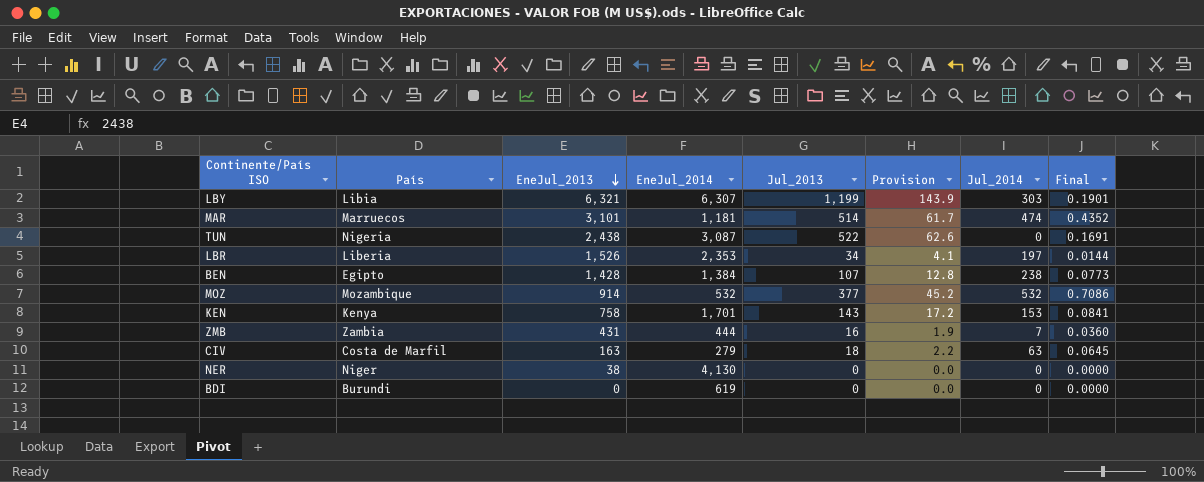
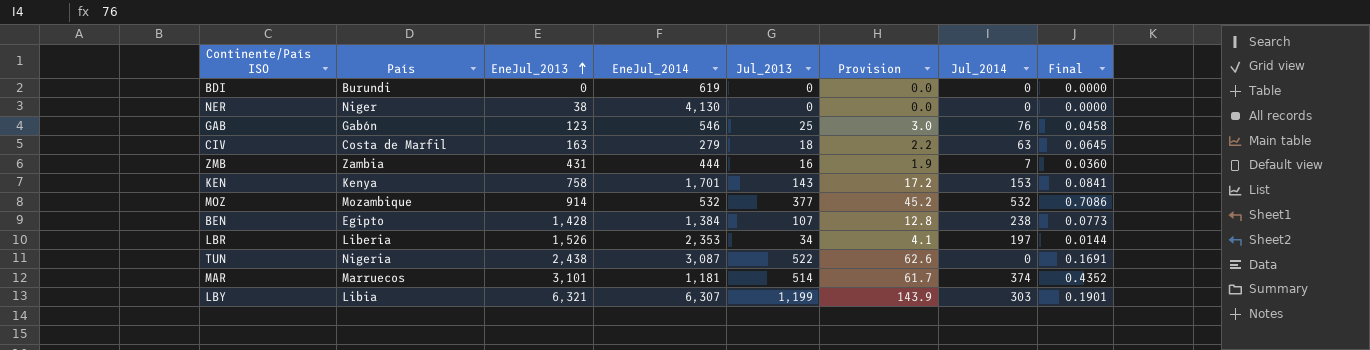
row order: EneJul_2013 descending -> EneJul_2013 ascending
row GAB: none -> Gabón | 123 | 546 | 25 | 3.0 | 76 | 0.0458
MAR | Jul_2014: 474 -> 374

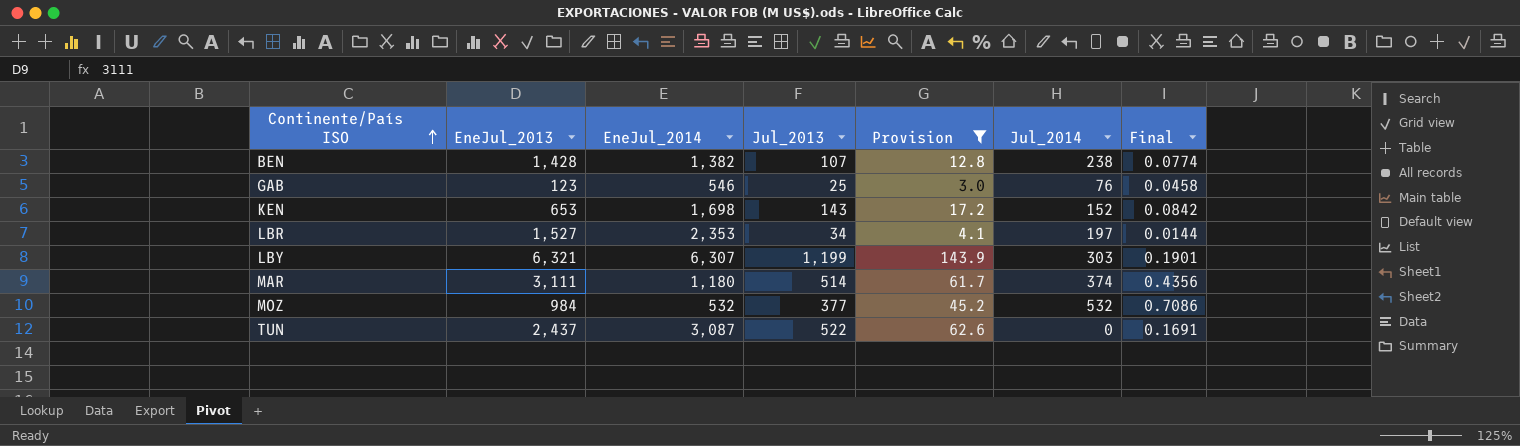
filter: none -> Provision >= 3.0
row order: EneJul_2013 ascending -> Continente/País ISO ascending
column País | position: 2 -> none
BEN | EneJul_2014: 1,384 -> 1,382
BEN | Final: 0.0773 -> 0.0774
KEN | EneJul_2013: 758 -> 653
KEN | EneJul_2014: 1,701 -> 1,698
KEN | Jul_2014: 153 -> 152
KEN | Final: 0.0841 -> 0.0842
LBR | EneJul_2013: 1,526 -> 1,527
MAR | EneJul_2013: 3,101 -> 3,111
MAR | EneJul_2014: 1,181 -> 1,180
MAR | Final: 0.4352 -> 0.4356
MOZ | EneJul_2013: 914 -> 984
TUN | EneJul_2013: 2,438 -> 2,437

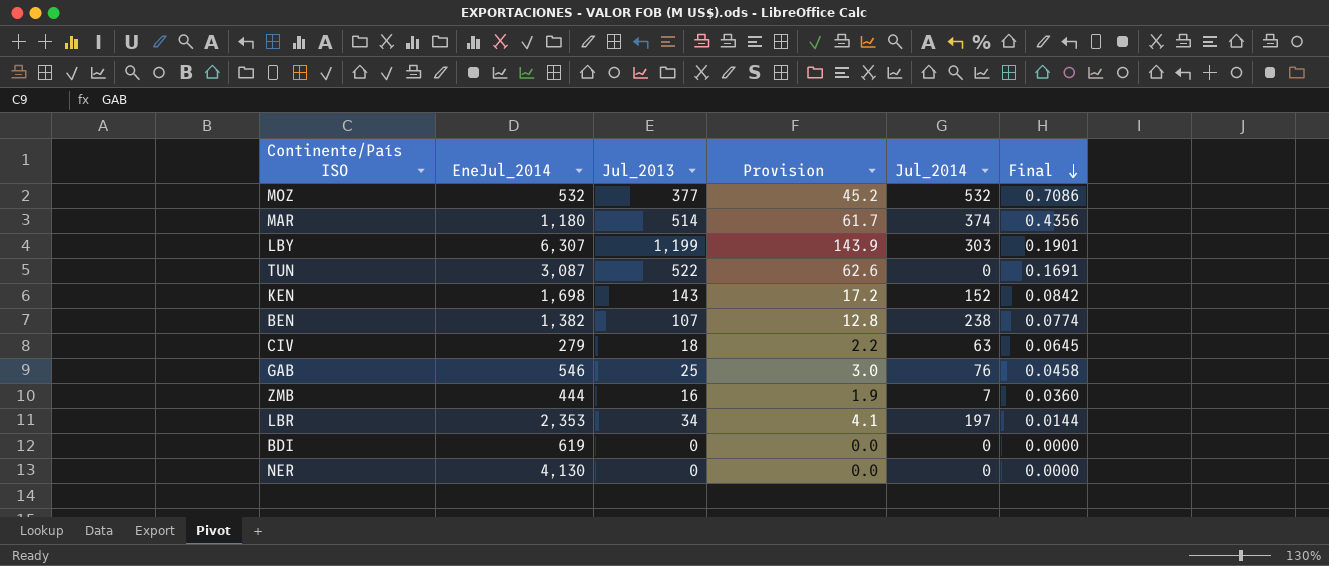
filter: Provision >= 3.0 -> none
row order: Continente/País ISO ascending -> Final descending
column EneJul_2013 | position: 2 -> none

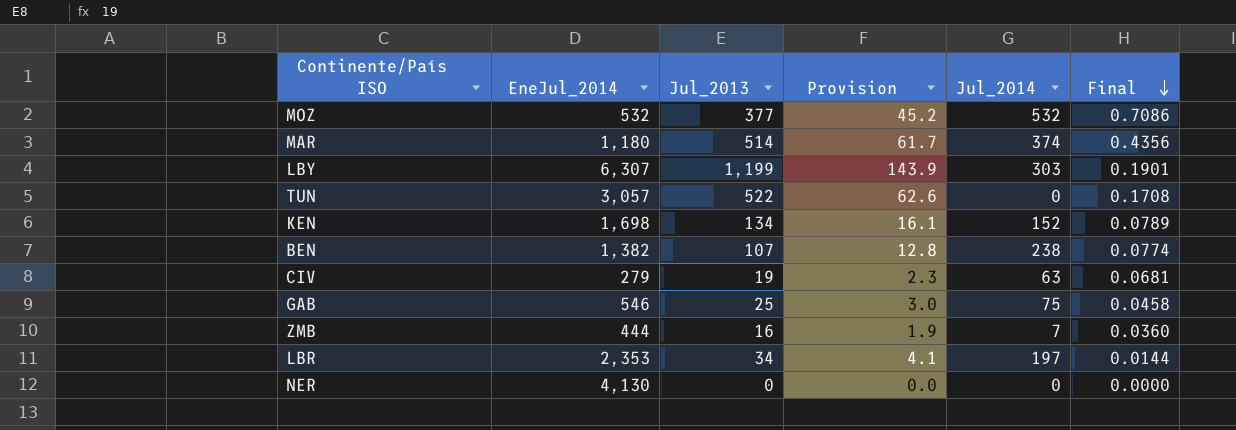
row BDI: 619 | 0 | 0.0 | 0 | 0.0000 -> none
TUN | EneJul_2014: 3,087 -> 3,057
TUN | Final: 0.1691 -> 0.1708
KEN | Jul_2013: 143 -> 134
KEN | Provision: 17.2 -> 16.1
KEN | Final: 0.0842 -> 0.0789
CIV | Jul_2013: 18 -> 19
CIV | Provision: 2.2 -> 2.3
CIV | Final: 0.0645 -> 0.0681
GAB | Jul_2014: 76 -> 75

